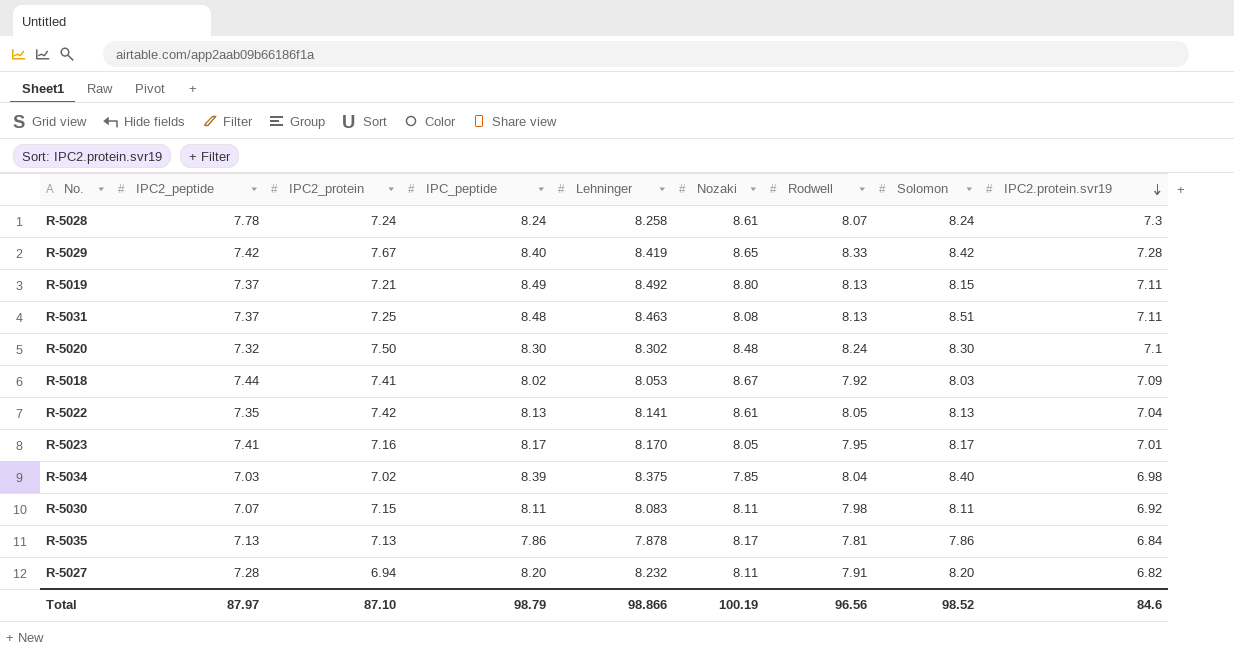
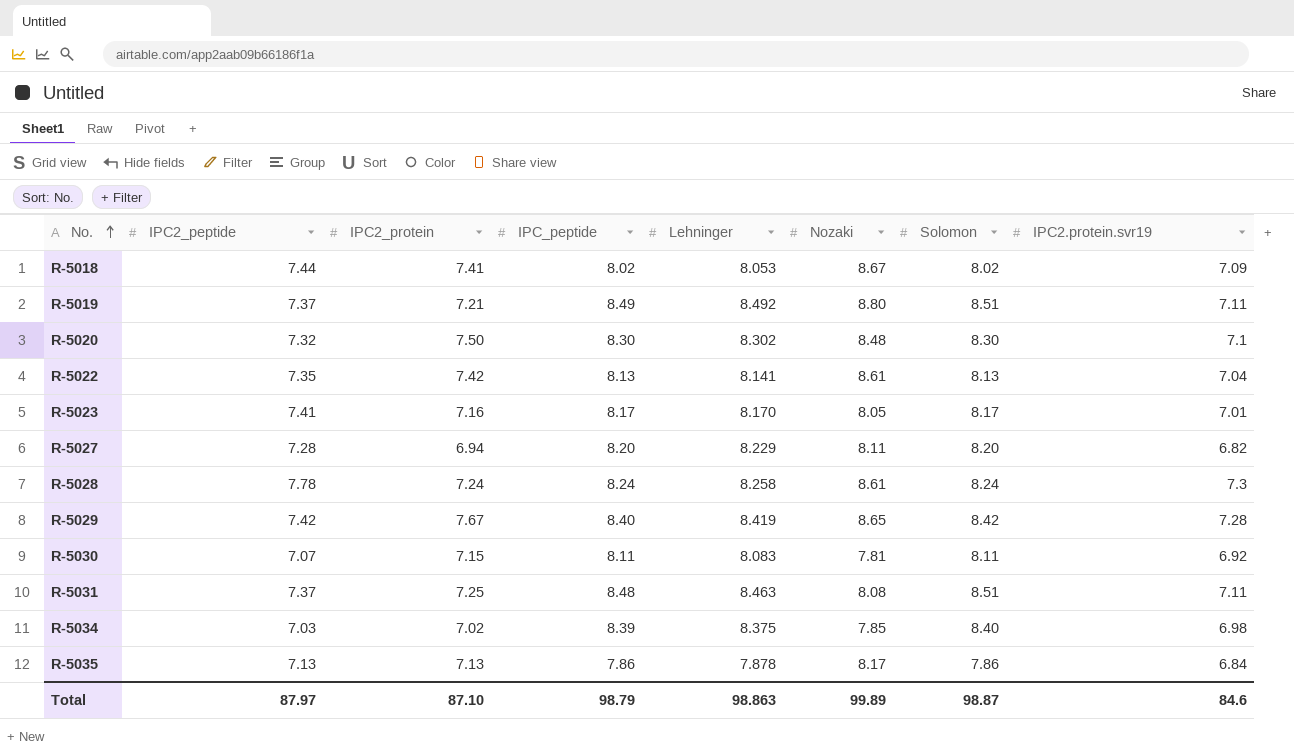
row order: IPC2.protein.svr19 descending -> No. ascending
column Rodwell | position: 7 -> none
R-5018 | Solomon: 8.03 -> 8.02
R-5019 | Solomon: 8.15 -> 8.51
R-5027 | Lehninger: 8.232 -> 8.229
R-5030 | Nozaki: 8.11 -> 7.81
Total | Lehninger: 98.866 -> 98.863
Total | Nozaki: 100.19 -> 99.89
Total | Solomon: 98.52 -> 98.87

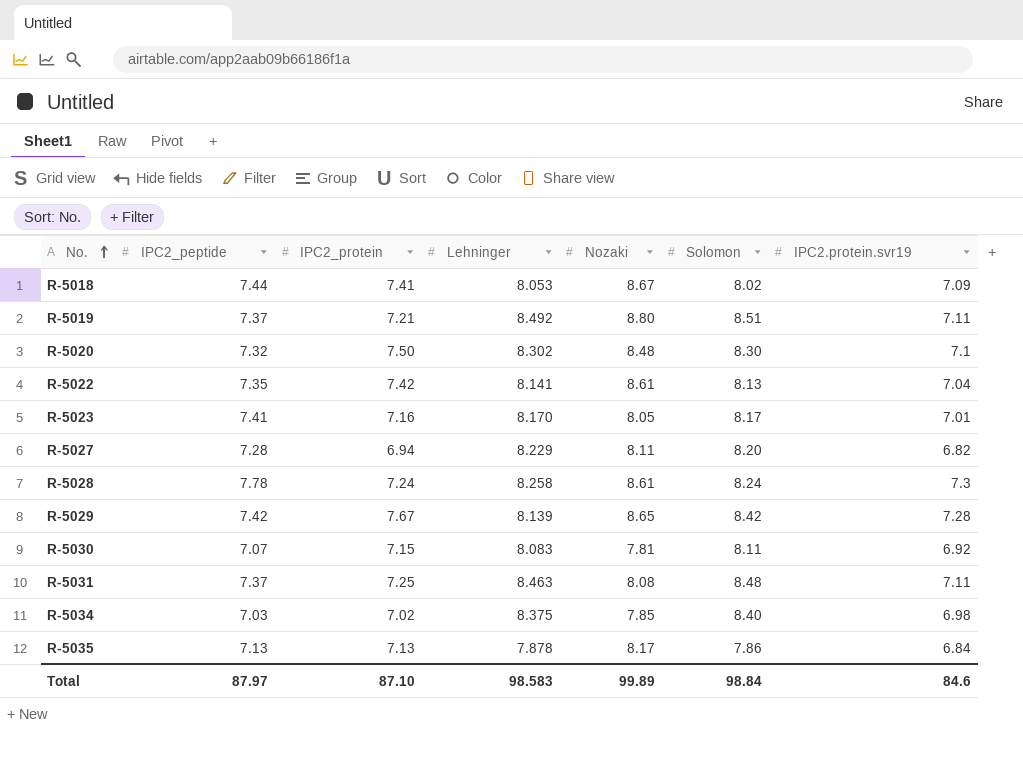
column IPC_peptide | position: 4 -> none
R-5029 | Lehninger: 8.419 -> 8.139
R-5031 | Solomon: 8.51 -> 8.48
Total | Lehninger: 98.863 -> 98.583
Total | Solomon: 98.87 -> 98.84

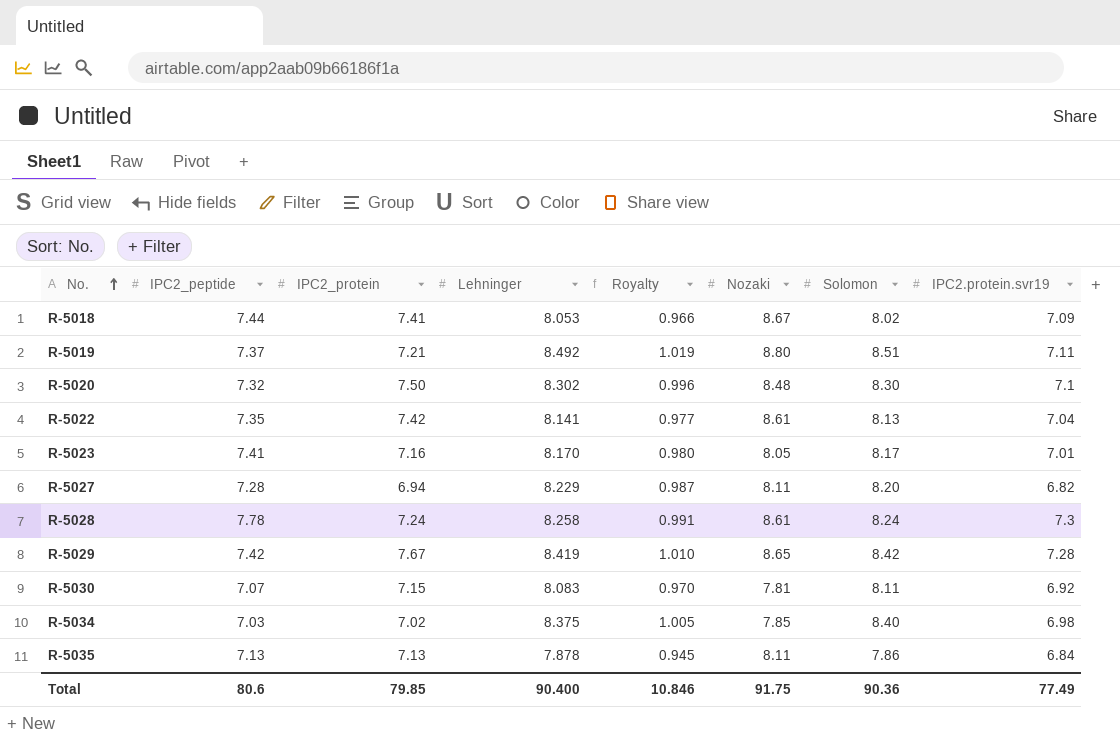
column Royalty | formula: none -> [Lehninger] * 0.12
row R-5031: 7.37 | 7.25 | 8.463 | 8.08 | 8.48 | 7.11 -> none
R-5029 | Lehninger: 8.139 -> 8.419
R-5035 | Nozaki: 8.17 -> 8.11
Total | IPC2_peptide: 87.97 -> 80.6
Total | IPC2_protein: 87.10 -> 79.85
Total | Lehninger: 98.583 -> 90.400
Total | Nozaki: 99.89 -> 91.75
Total | Solomon: 98.84 -> 90.36
Total | IPC2.protein.svr19: 84.6 -> 77.49

